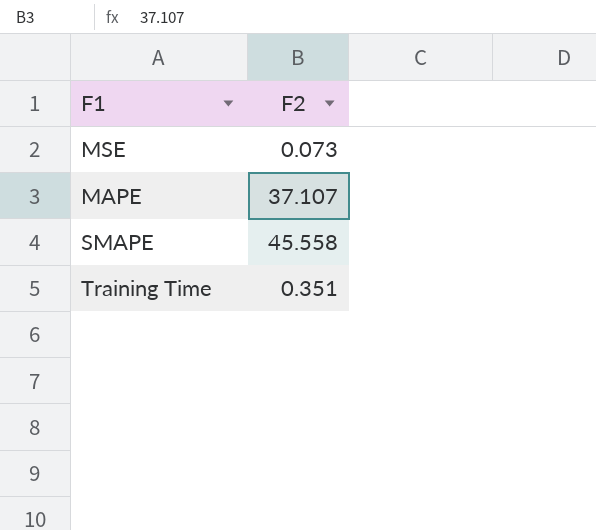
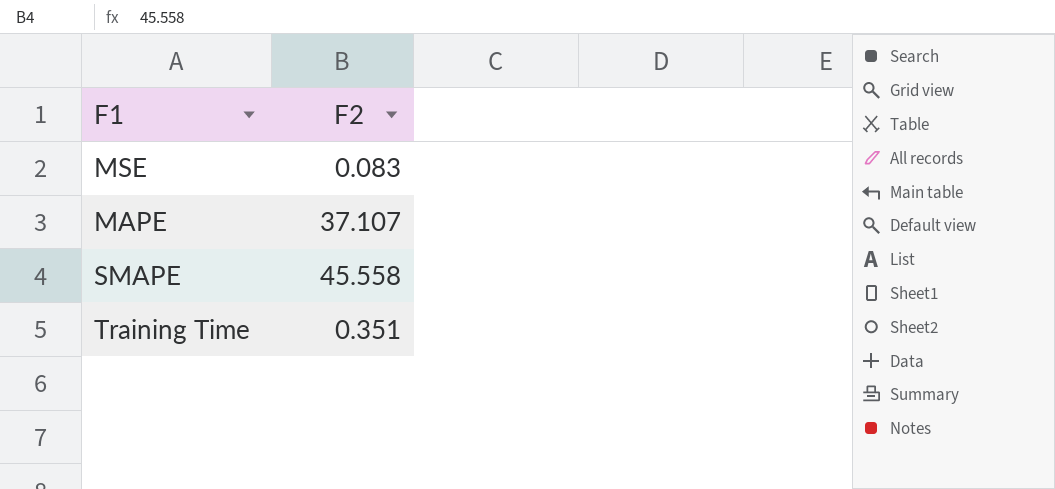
MSE | F2: 0.073 -> 0.083

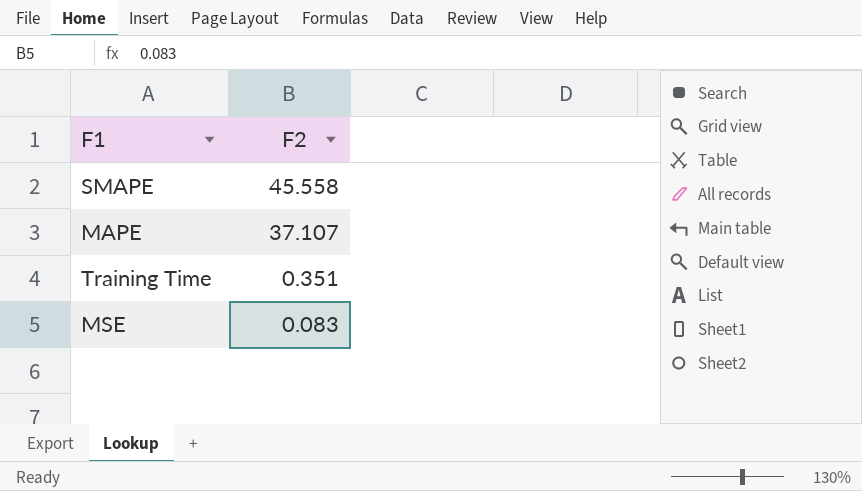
row order: none -> F2 descending

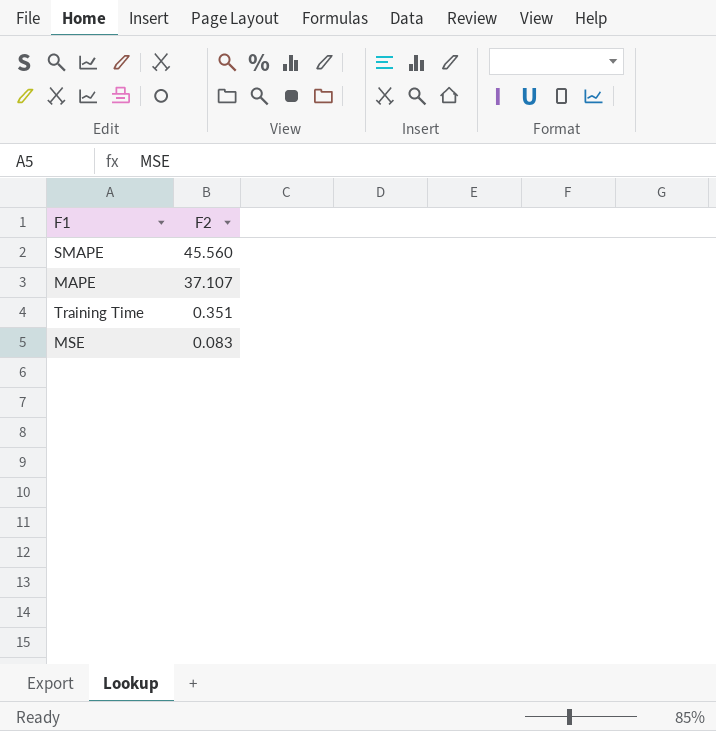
SMAPE | F2: 45.558 -> 45.560

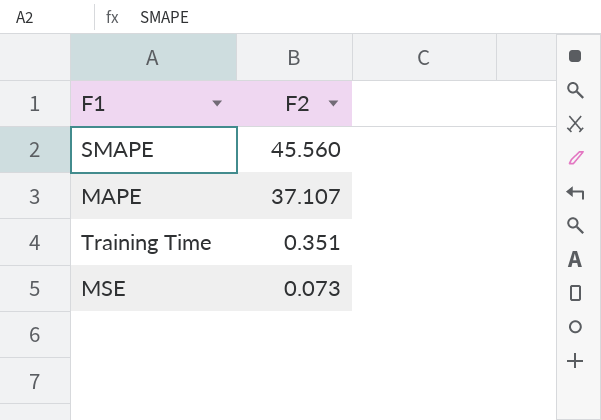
MSE | F2: 0.083 -> 0.073

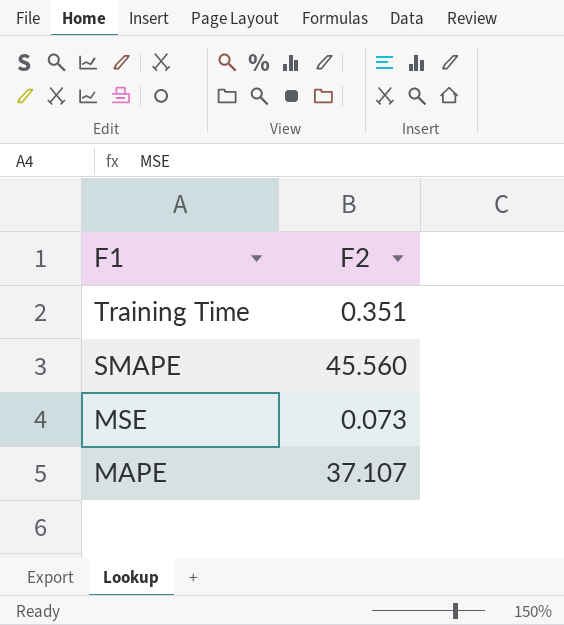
row order: F2 descending -> F1 descending

